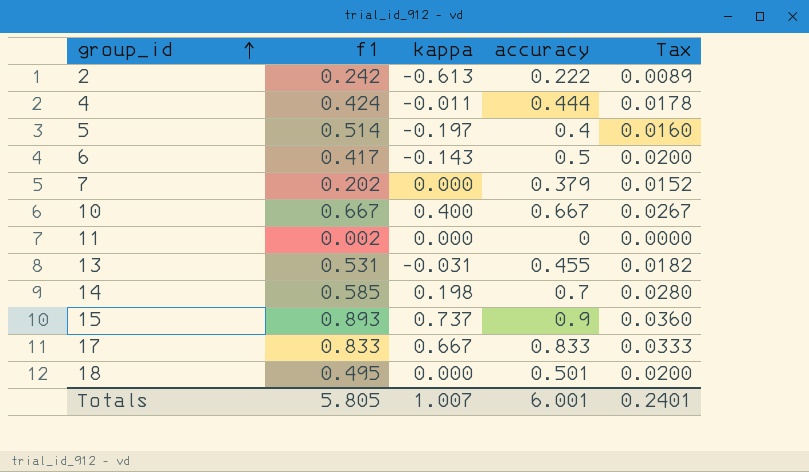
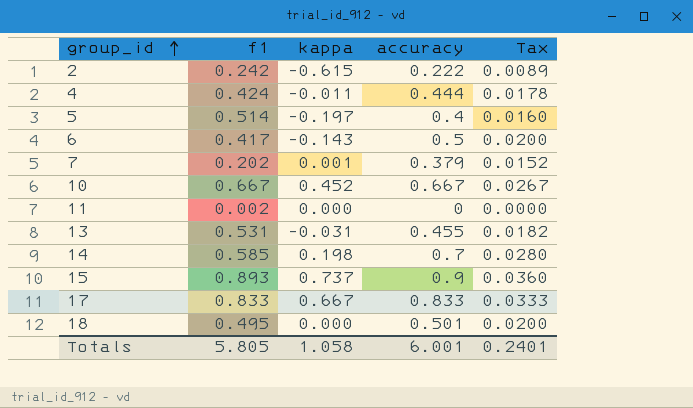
2 | kappa: -0.613 -> -0.615
7 | kappa: 0.000 -> 0.001
10 | kappa: 0.400 -> 0.452
Totals | kappa: 1.007 -> 1.058

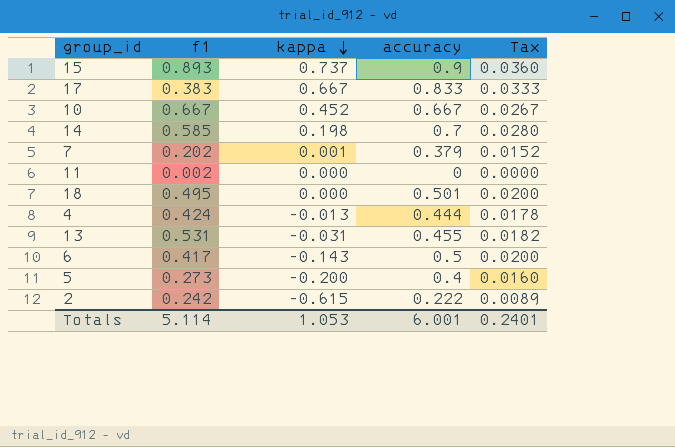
row order: group_id ascending -> kappa descending
17 | f1: 0.833 -> 0.383
4 | kappa: -0.011 -> -0.013
5 | f1: 0.514 -> 0.273
5 | kappa: -0.197 -> -0.200
Totals | f1: 5.805 -> 5.114
Totals | kappa: 1.058 -> 1.053

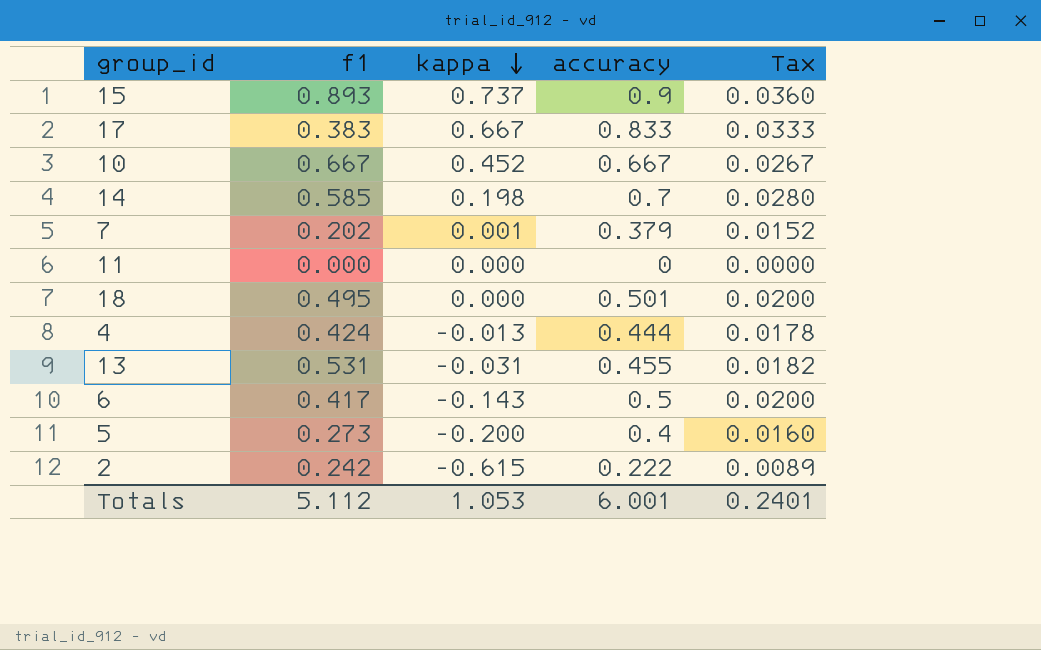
11 | f1: 0.002 -> 0.000
Totals | f1: 5.114 -> 5.112

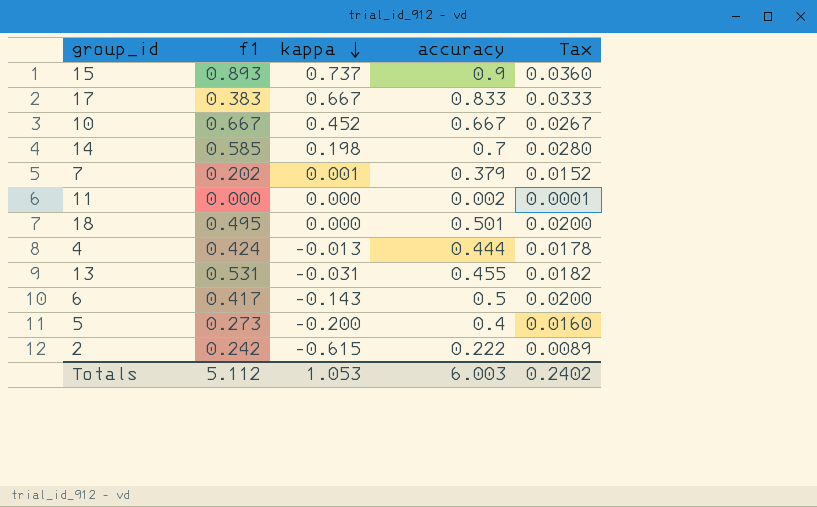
11 | accuracy: 0 -> 0.002
11 | Tax: 0.0000 -> 0.0001
Totals | accuracy: 6.001 -> 6.003
Totals | Tax: 0.2401 -> 0.2402

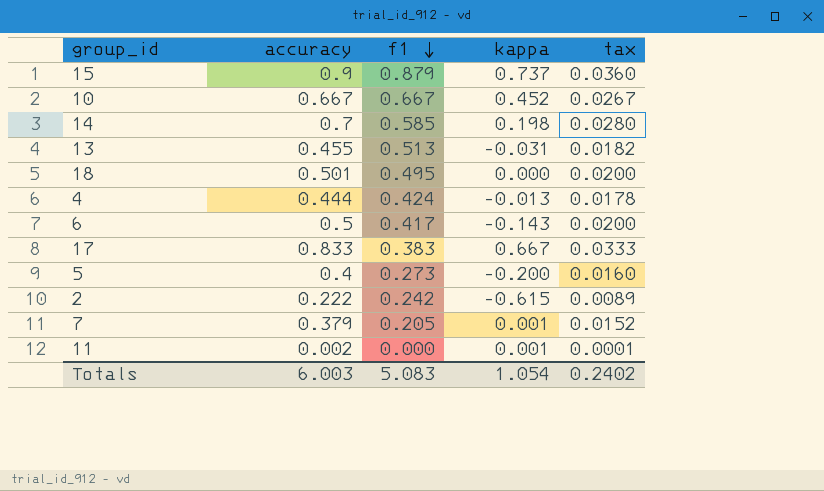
row order: kappa descending -> f1 descending
column accuracy | position: 4 -> 2
column name: Tax -> tax
15 | f1: 0.893 -> 0.879
13 | f1: 0.531 -> 0.513
7 | f1: 0.202 -> 0.205
11 | kappa: 0.000 -> 0.001
Totals | f1: 5.112 -> 5.083
Totals | kappa: 1.053 -> 1.054

